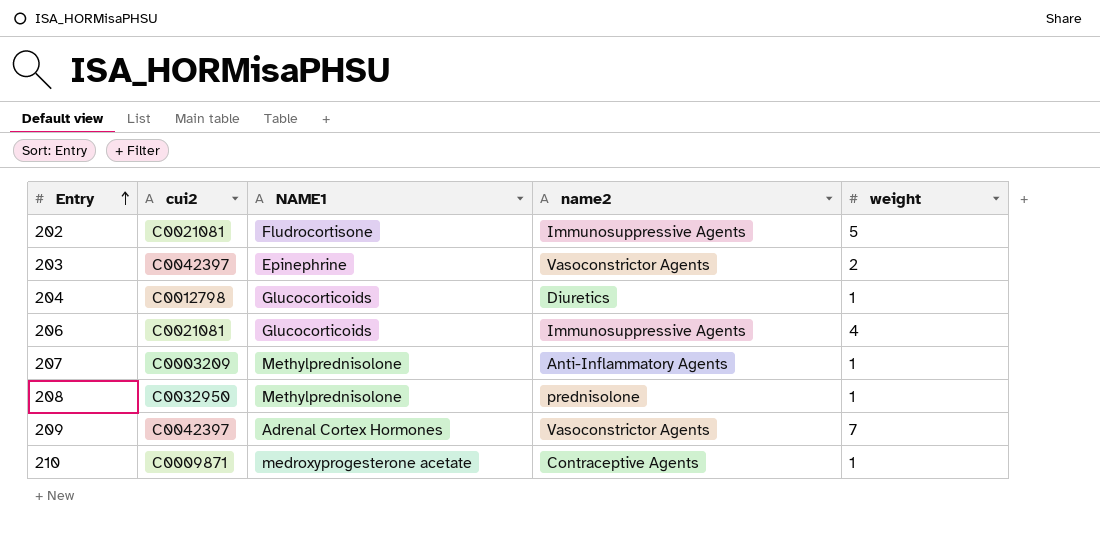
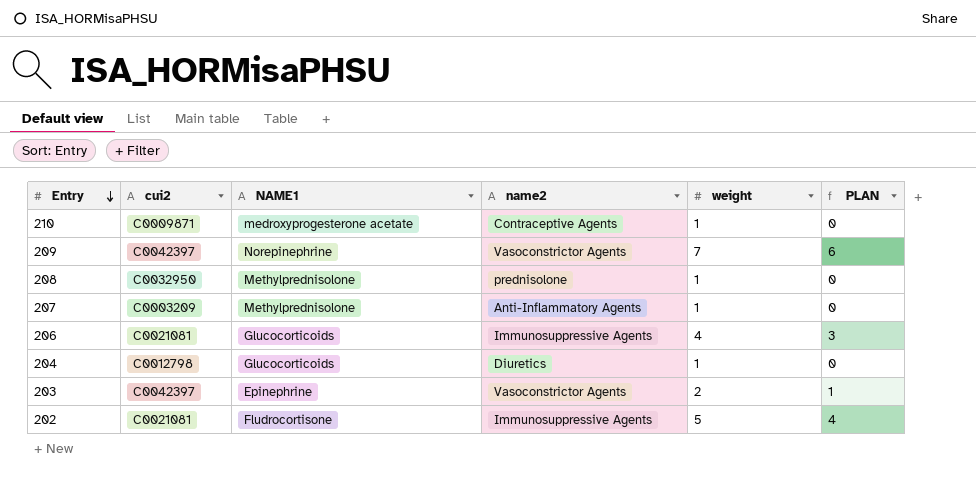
row order: Entry ascending -> Entry descending
column PLAN | formula: none -> [weight] - 1
209 | NAME1: Adrenal Cortex Hormones -> Norepinephrine

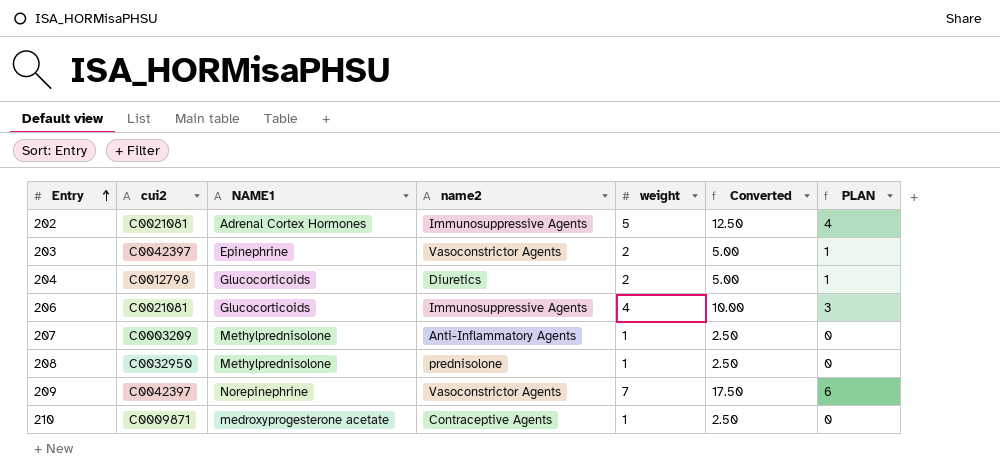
row order: Entry descending -> Entry ascending
column Converted | formula: none -> [weight] * 2.5
202 | NAME1: Fludrocortisone -> Adrenal Cortex Hormones
204 | weight: 1 -> 2
204 | PLAN: 0 -> 1

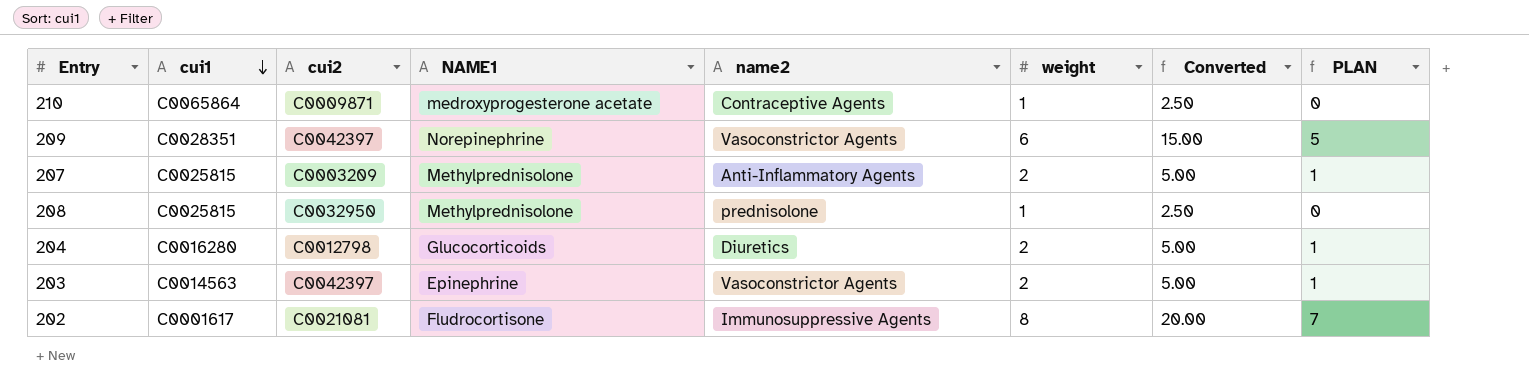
row order: Entry ascending -> cui1 descending
column cui1 | position: none -> 2
row 206: C0021081 | Glucocorticoids | Immunosuppressive Agents | 4 | 10.00 | 3 -> none
209 | weight: 7 -> 6
209 | Converted: 17.50 -> 15.00
209 | PLAN: 6 -> 5
207 | weight: 1 -> 2
207 | Converted: 2.50 -> 5.00
207 | PLAN: 0 -> 1
202 | NAME1: Adrenal Cortex Hormones -> Fludrocortisone
202 | weight: 5 -> 8
202 | Converted: 12.50 -> 20.00
202 | PLAN: 4 -> 7

